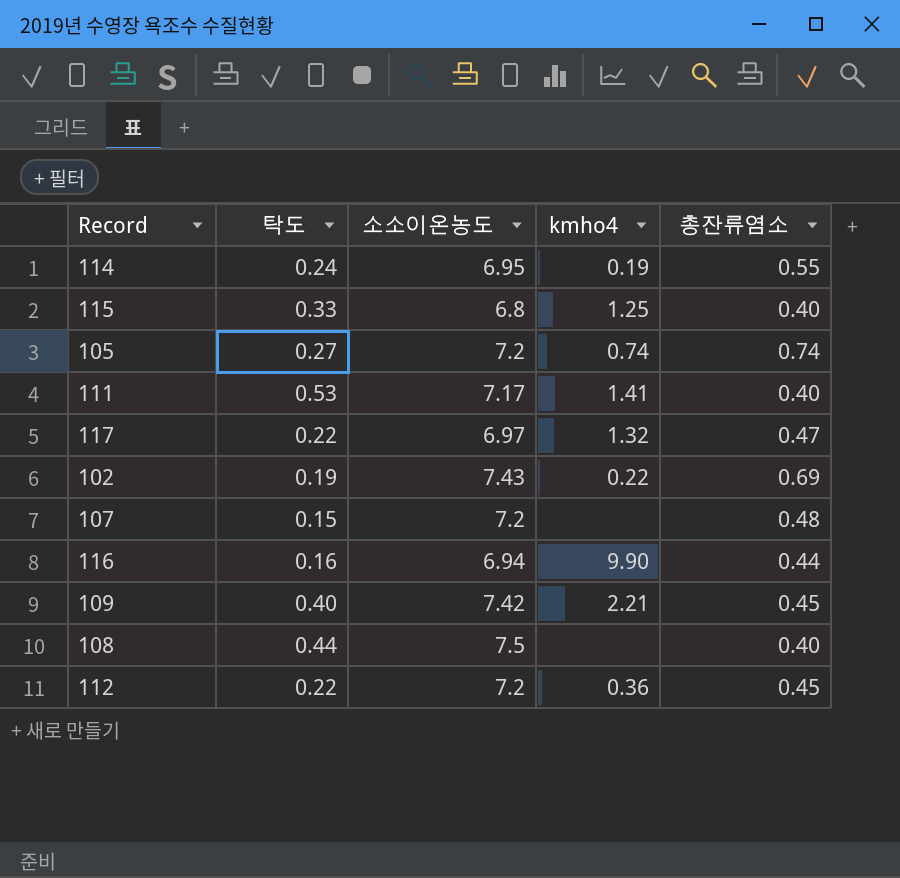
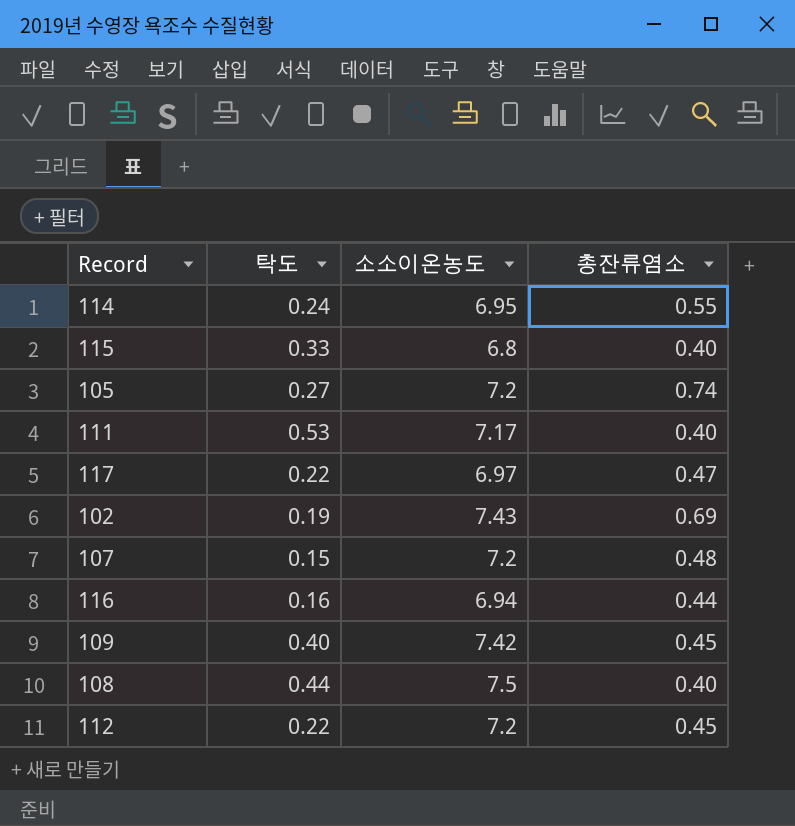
column kmho4 | position: 4 -> none

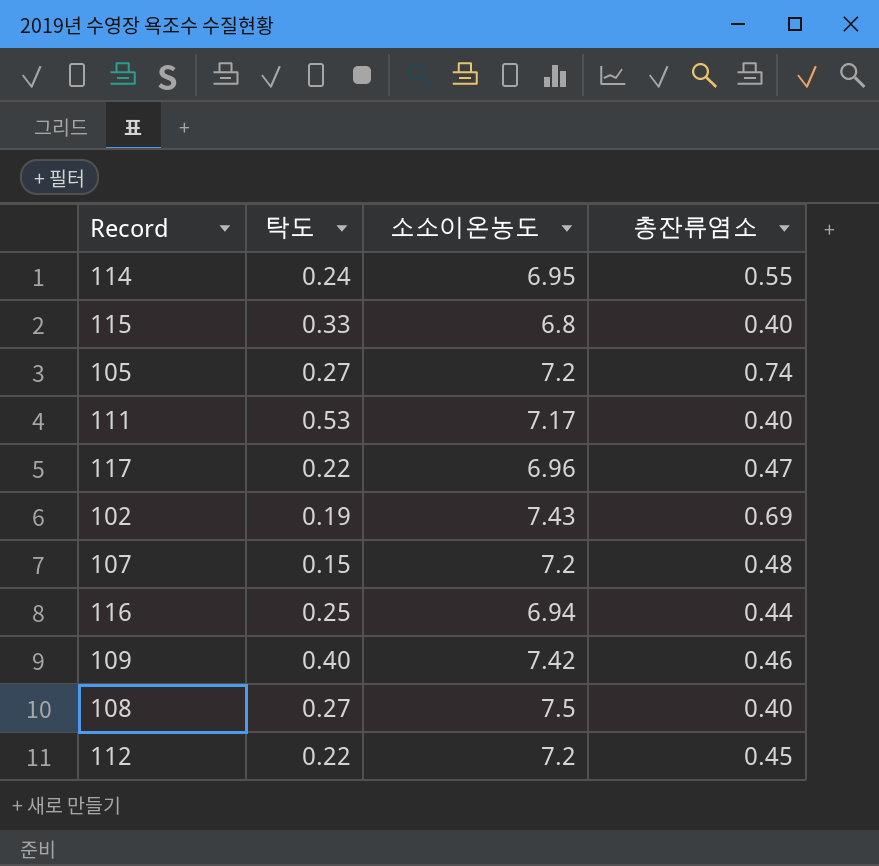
117 | 소소이온농도: 6.97 -> 6.96
116 | 탁도: 0.16 -> 0.25
109 | 총잔류염소: 0.45 -> 0.46
108 | 탁도: 0.44 -> 0.27

